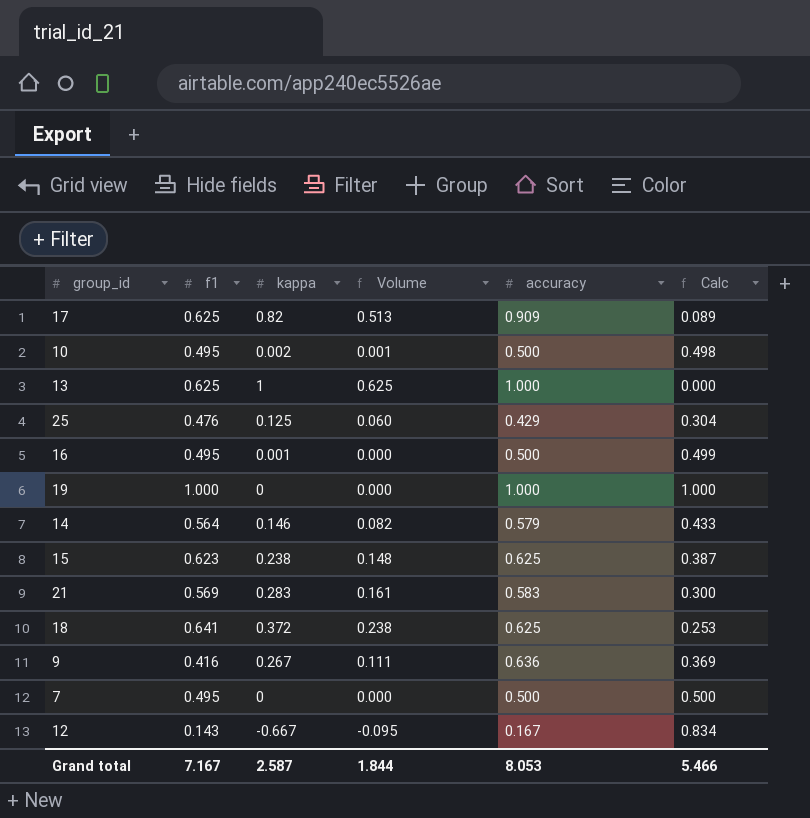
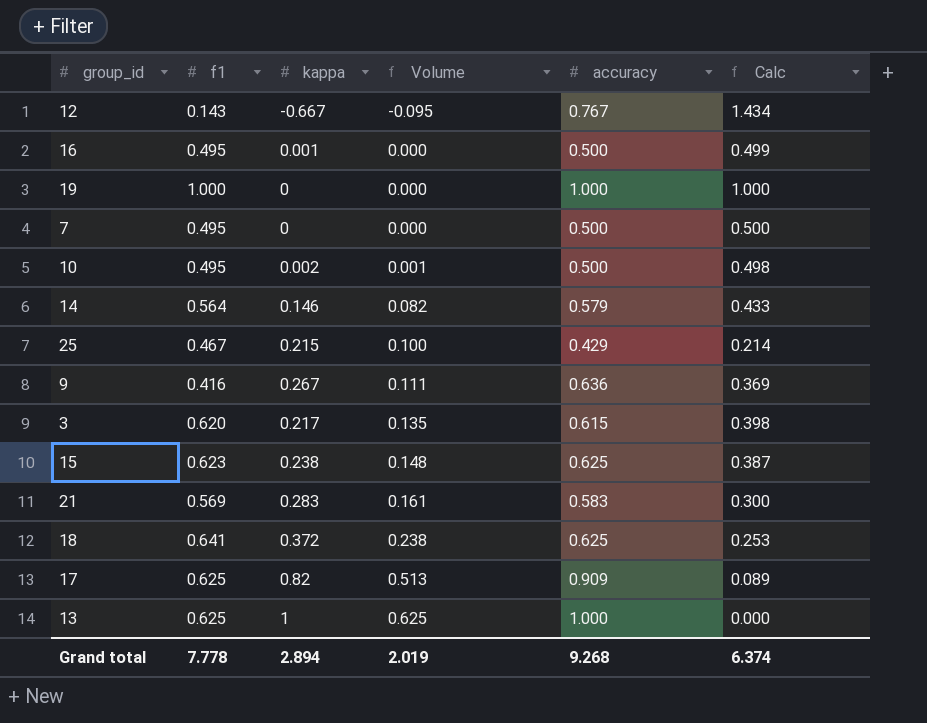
row order: none -> Volume ascending
12 | accuracy: 0.167 -> 0.767
12 | Calc: 0.834 -> 1.434
25 | f1: 0.476 -> 0.467
25 | kappa: 0.125 -> 0.215
25 | Volume: 0.060 -> 0.100
25 | Calc: 0.304 -> 0.214
row 3: none -> 0.620 | 0.217 | 0.135 | 0.615 | 0.398
Grand total | f1: 7.167 -> 7.778
Grand total | kappa: 2.587 -> 2.894
Grand total | Volume: 1.844 -> 2.019
Grand total | accuracy: 8.053 -> 9.268
Grand total | Calc: 5.466 -> 6.374

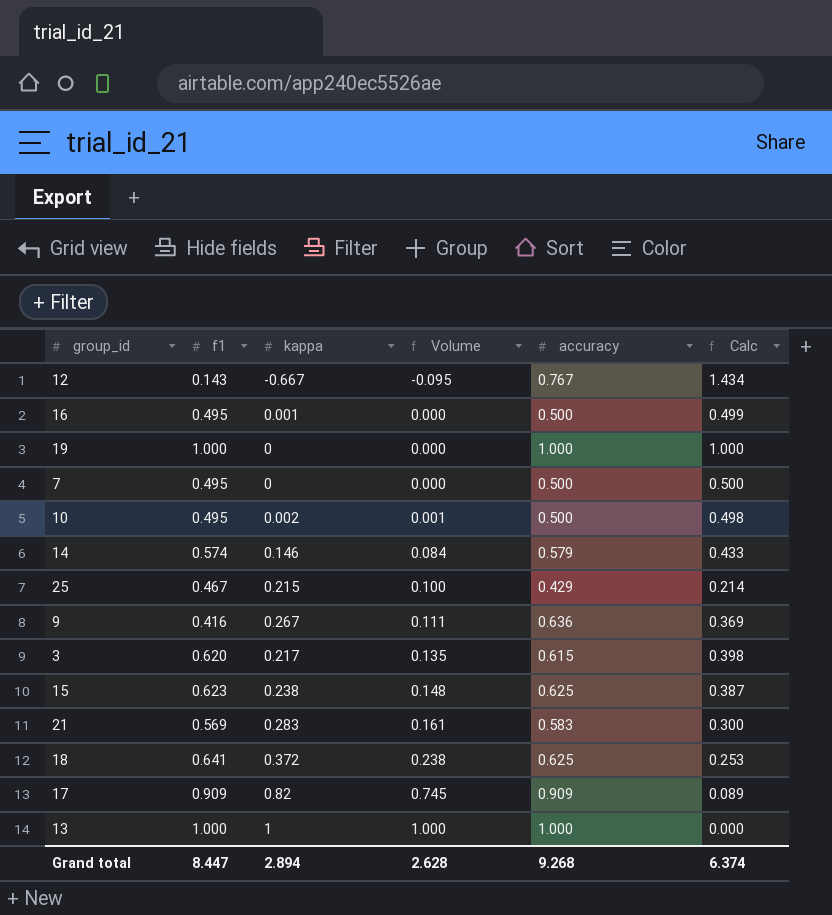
14 | f1: 0.564 -> 0.574
14 | Volume: 0.082 -> 0.084
17 | f1: 0.625 -> 0.909
17 | Volume: 0.513 -> 0.745
13 | f1: 0.625 -> 1.000
13 | Volume: 0.625 -> 1.000
Grand total | f1: 7.778 -> 8.447
Grand total | Volume: 2.019 -> 2.628

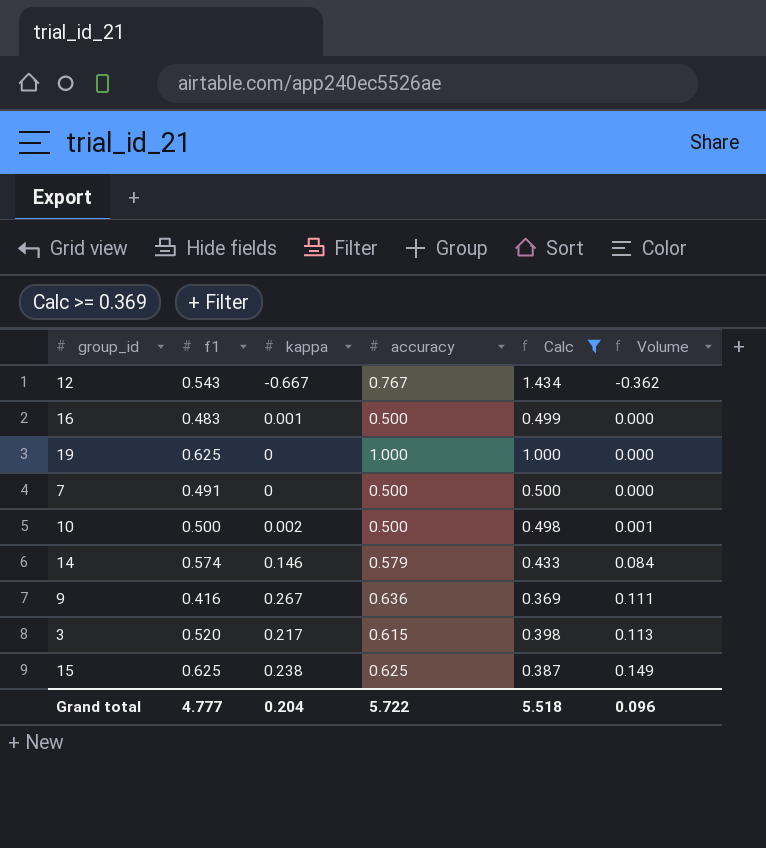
filter: none -> Calc >= 0.369
column Volume | position: 4 -> 6
12 | f1: 0.143 -> 0.543
12 | Volume: -0.095 -> -0.362
16 | f1: 0.495 -> 0.483
19 | f1: 1.000 -> 0.625
7 | f1: 0.495 -> 0.491
10 | f1: 0.495 -> 0.500
3 | f1: 0.620 -> 0.520
3 | Volume: 0.135 -> 0.113
15 | f1: 0.623 -> 0.625
15 | Volume: 0.148 -> 0.149
Grand total | f1: 8.447 -> 4.777
Grand total | kappa: 2.894 -> 0.204
Grand total | accuracy: 9.268 -> 5.722
Grand total | Calc: 6.374 -> 5.518
Grand total | Volume: 2.628 -> 0.096

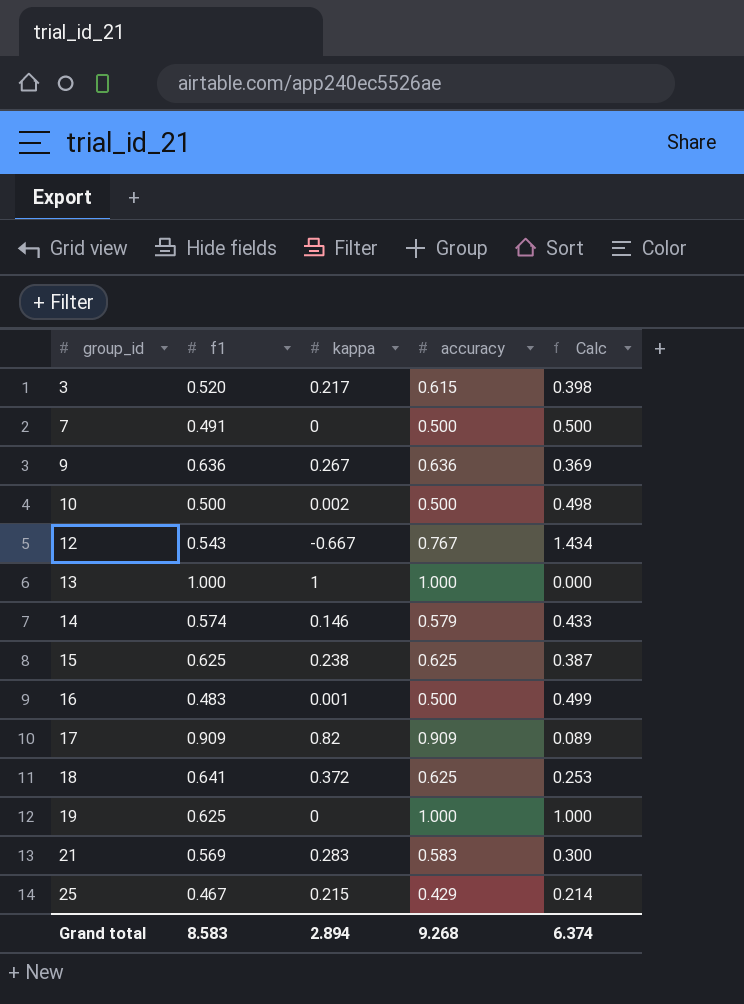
filter: Calc >= 0.369 -> none
row order: Volume ascending -> group_id ascending
column Volume | formula: [f1] * [kappa] -> none
9 | f1: 0.416 -> 0.636
Grand total | f1: 4.777 -> 8.583
Grand total | kappa: 0.204 -> 2.894
Grand total | accuracy: 5.722 -> 9.268
Grand total | Calc: 5.518 -> 6.374

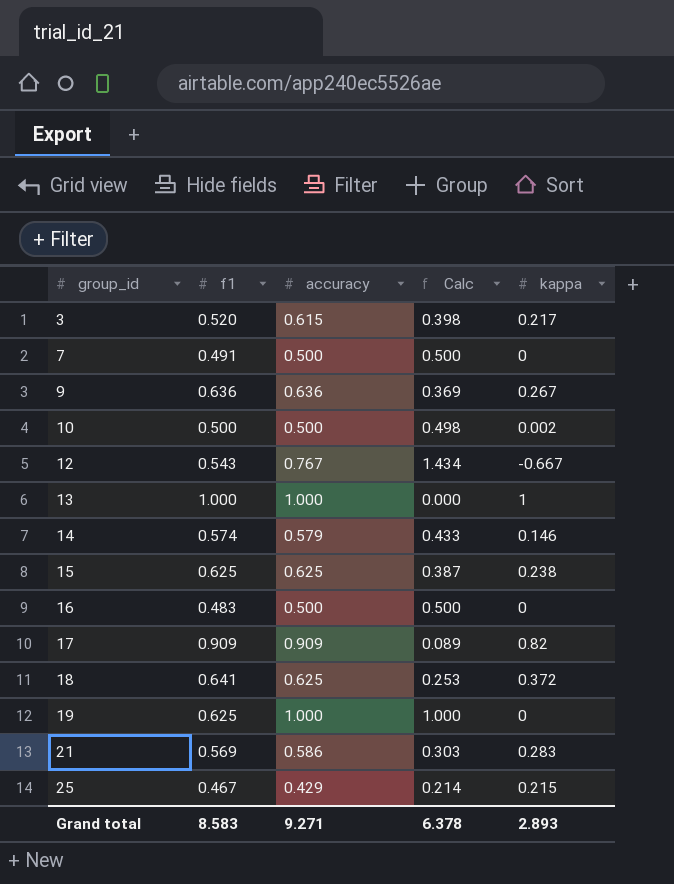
column kappa | position: 3 -> 5
16 | Calc: 0.499 -> 0.500
16 | kappa: 0.001 -> 0
21 | accuracy: 0.583 -> 0.586
21 | Calc: 0.300 -> 0.303
Grand total | accuracy: 9.268 -> 9.271
Grand total | Calc: 6.374 -> 6.378
Grand total | kappa: 2.894 -> 2.893

